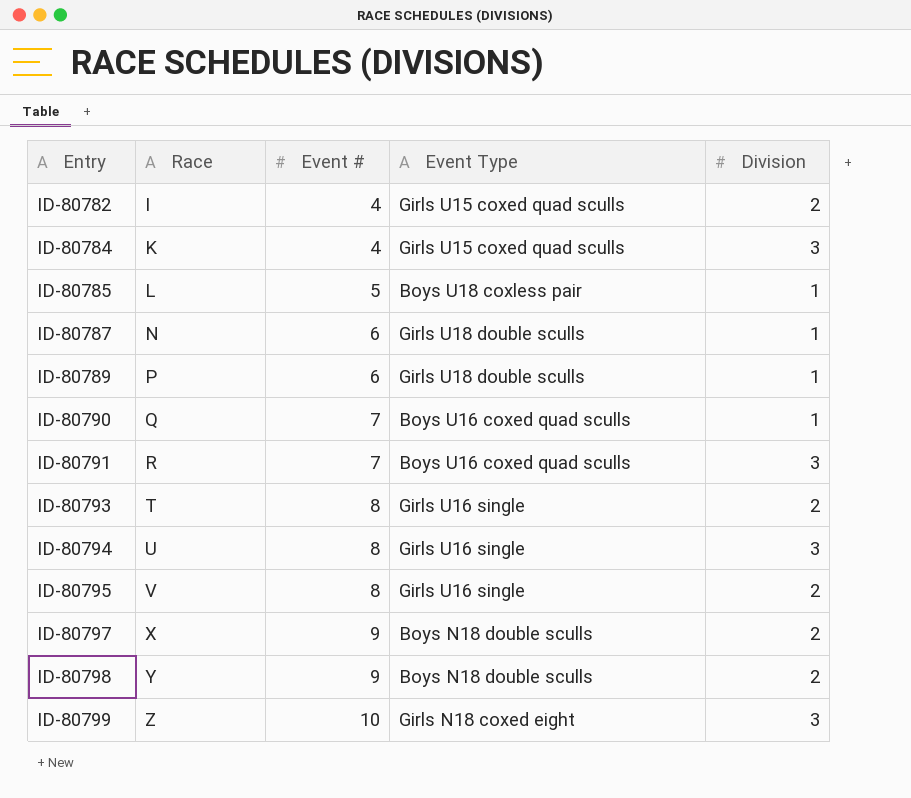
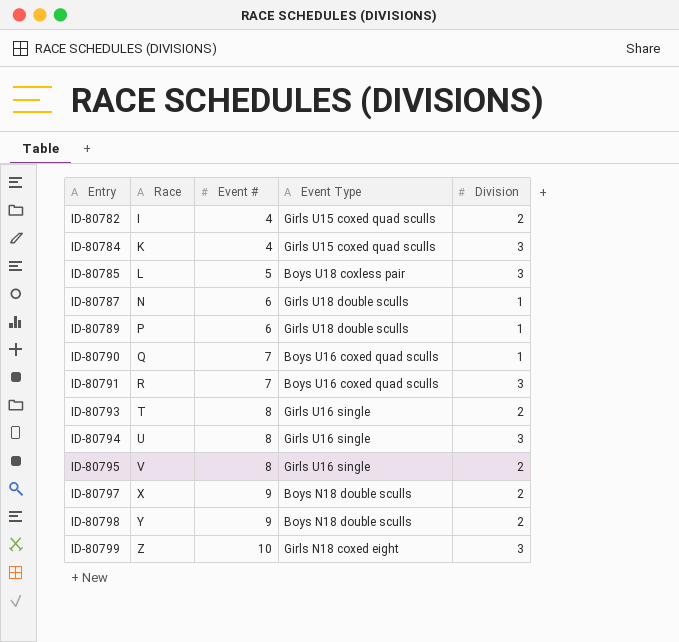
ID-80785 | Division: 1 -> 3

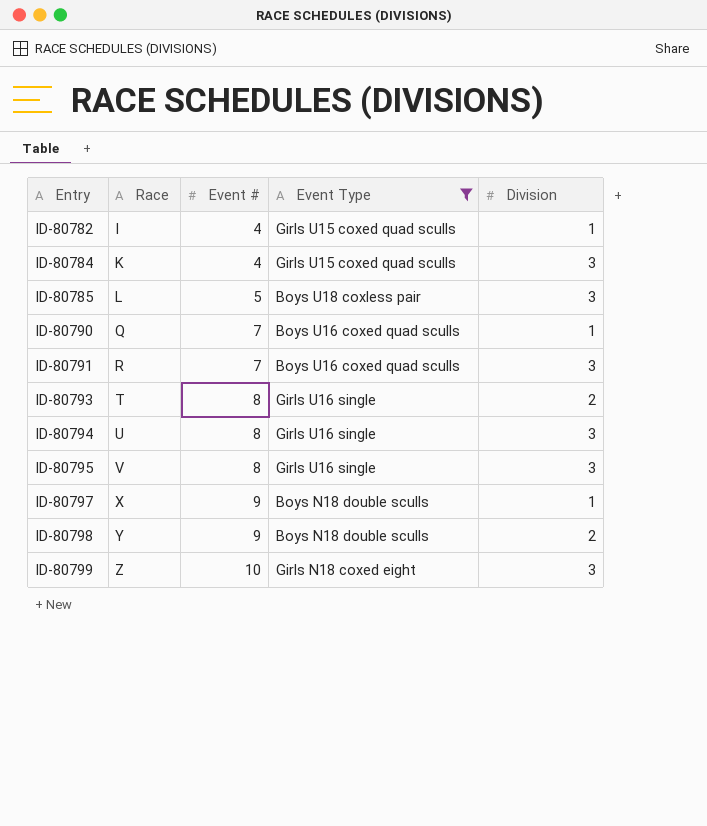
filter: none -> Event Type != Girls U18 double sculls
ID-80782 | Division: 2 -> 1
ID-80795 | Division: 2 -> 3
ID-80797 | Division: 2 -> 1

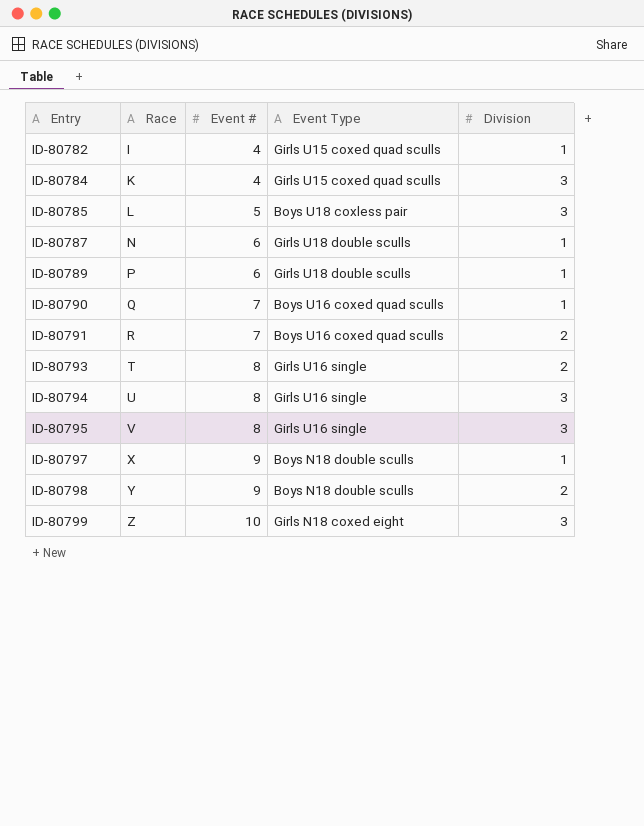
filter: Event Type != Girls U18 double sculls -> none
ID-80791 | Division: 3 -> 2

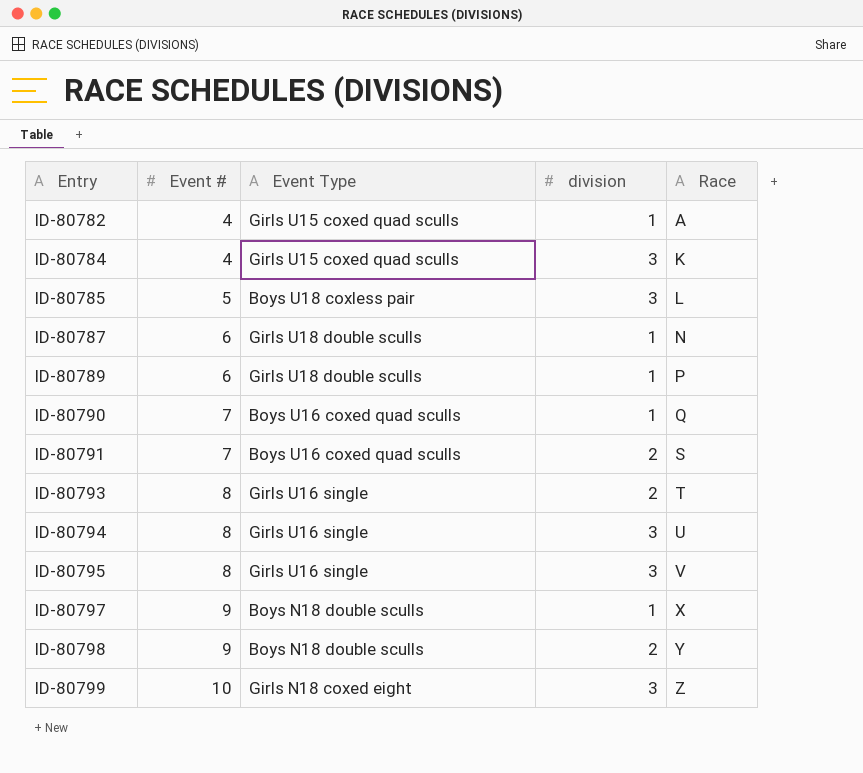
column name: Division -> division
column Race | position: 2 -> 5
ID-80782 | Race: I -> A
ID-80791 | Race: R -> S

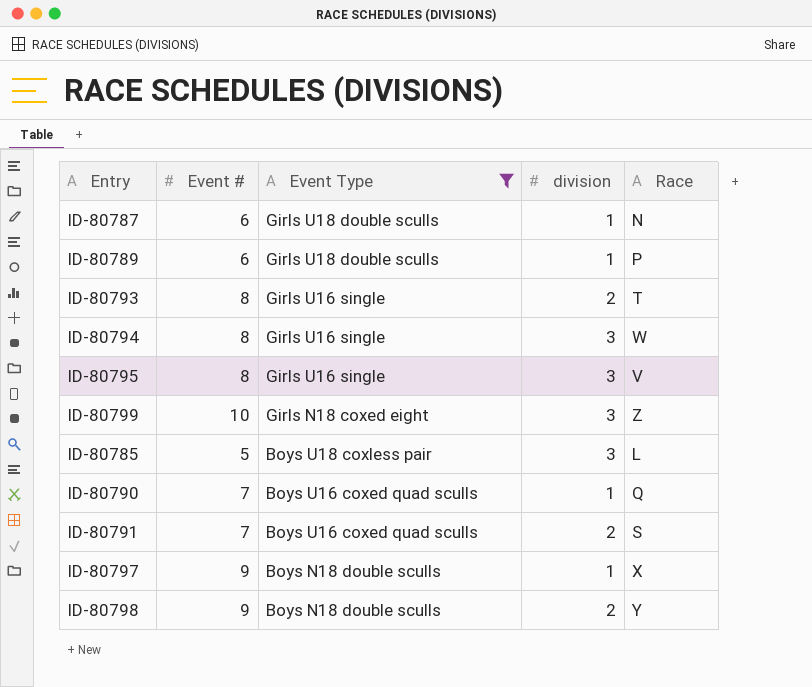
filter: none -> Event Type != Girls U15 coxed quad sculls
row order: Entry ascending -> Event Type descending
ID-80794 | Race: U -> W

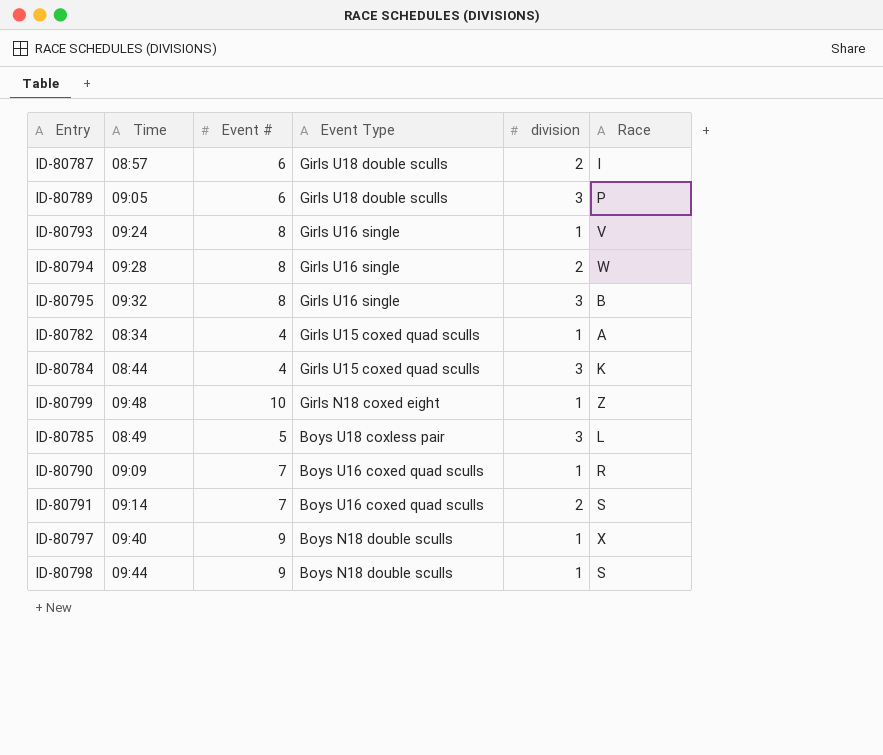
filter: Event Type != Girls U15 coxed quad sculls -> none
column Time | position: none -> 2
ID-80787 | division: 1 -> 2
ID-80787 | Race: N -> I
ID-80789 | division: 1 -> 3
ID-80793 | division: 2 -> 1
ID-80793 | Race: T -> V
ID-80794 | division: 3 -> 2
ID-80795 | Race: V -> B
ID-80799 | division: 3 -> 1
ID-80790 | Race: Q -> R
ID-80798 | division: 2 -> 1
ID-80798 | Race: Y -> S

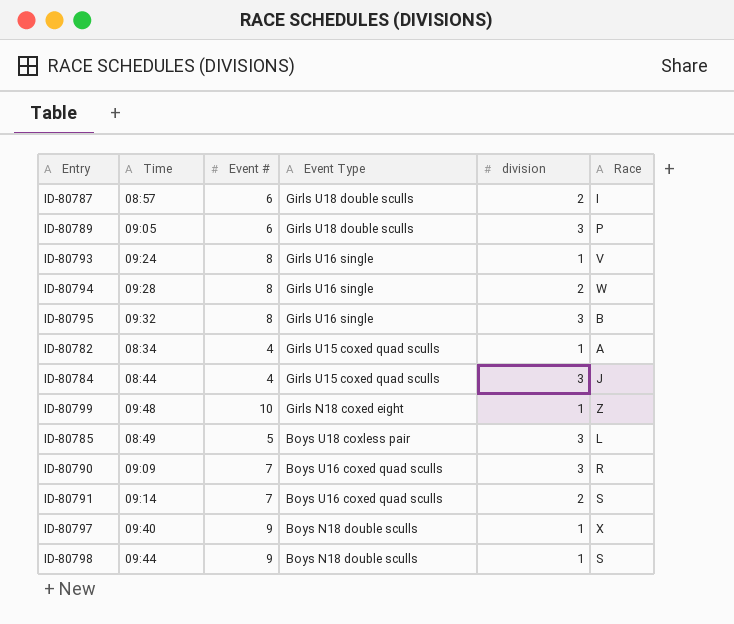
ID-80784 | Race: K -> J
ID-80790 | division: 1 -> 3

